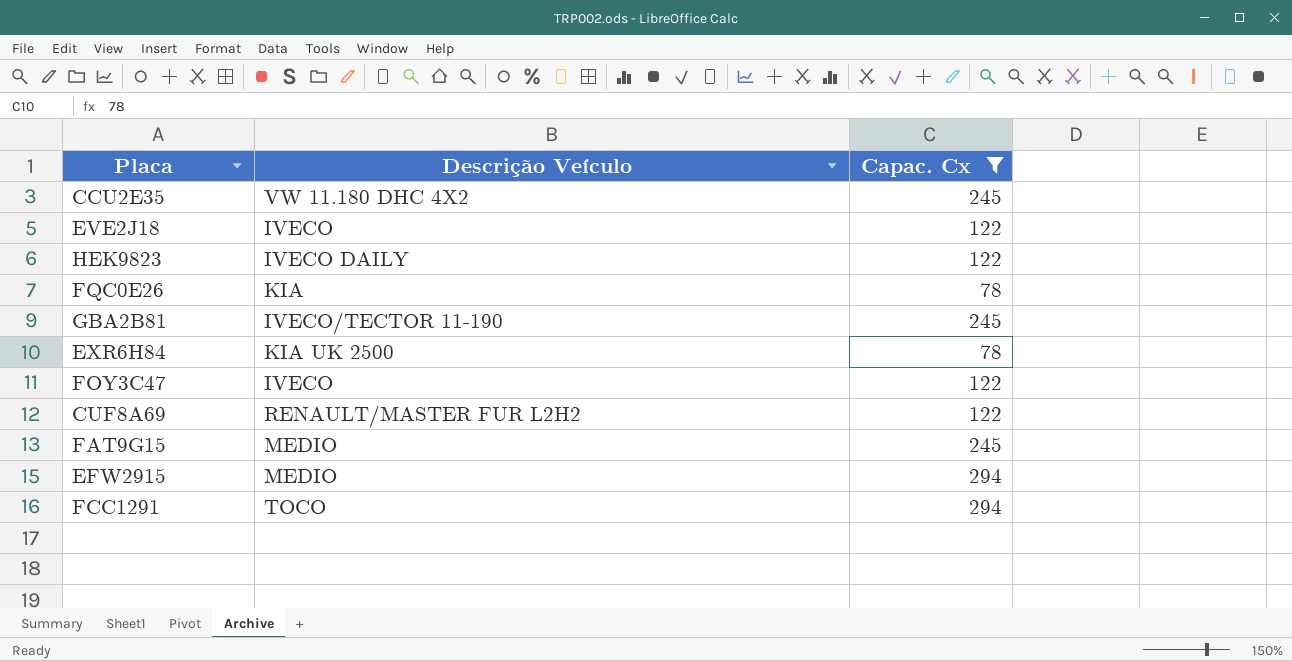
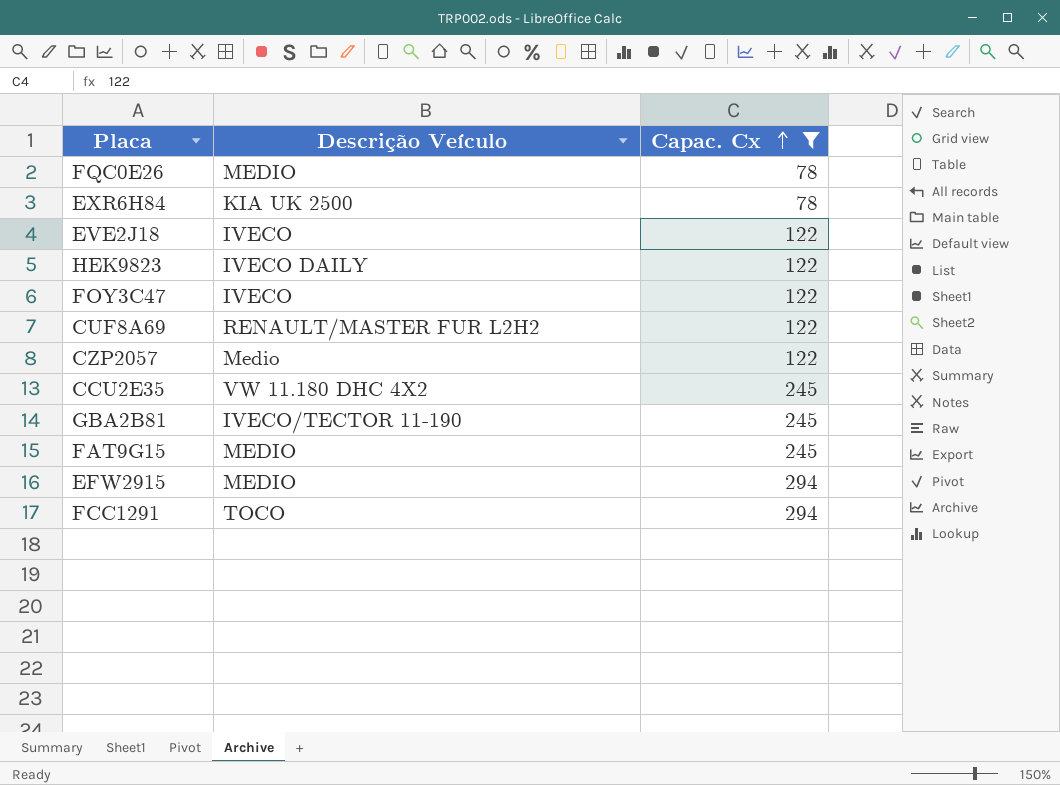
row order: none -> Capac. Cx ascending
FQC0E26 | Descrição Veículo: KIA -> MEDIO
row CZP2057: none -> Medio | 122

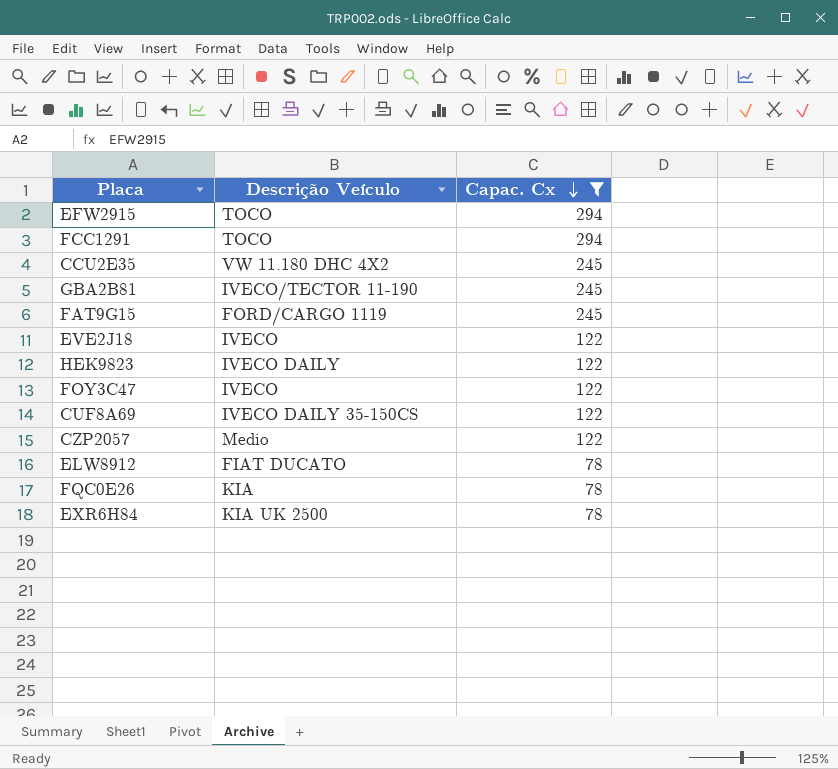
row order: Capac. Cx ascending -> Capac. Cx descending
EFW2915 | Descrição Veículo: MEDIO -> TOCO
FAT9G15 | Descrição Veículo: MEDIO -> FORD/CARGO 1119
CUF8A69 | Descrição Veículo: RENAULT/MASTER FUR L2H2 -> IVECO DAILY 35-150CS
row ELW8912: none -> FIAT DUCATO | 78
FQC0E26 | Descrição Veículo: MEDIO -> KIA

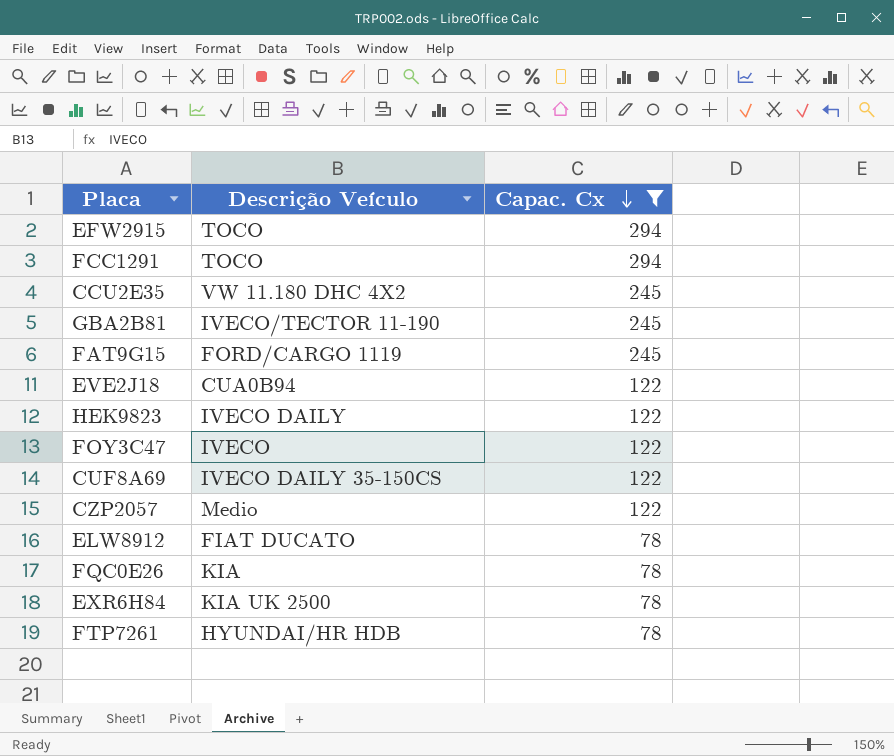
EVE2J18 | Descrição Veículo: IVECO -> CUA0B94
row FTP7261: none -> HYUNDAI/HR HDB | 78

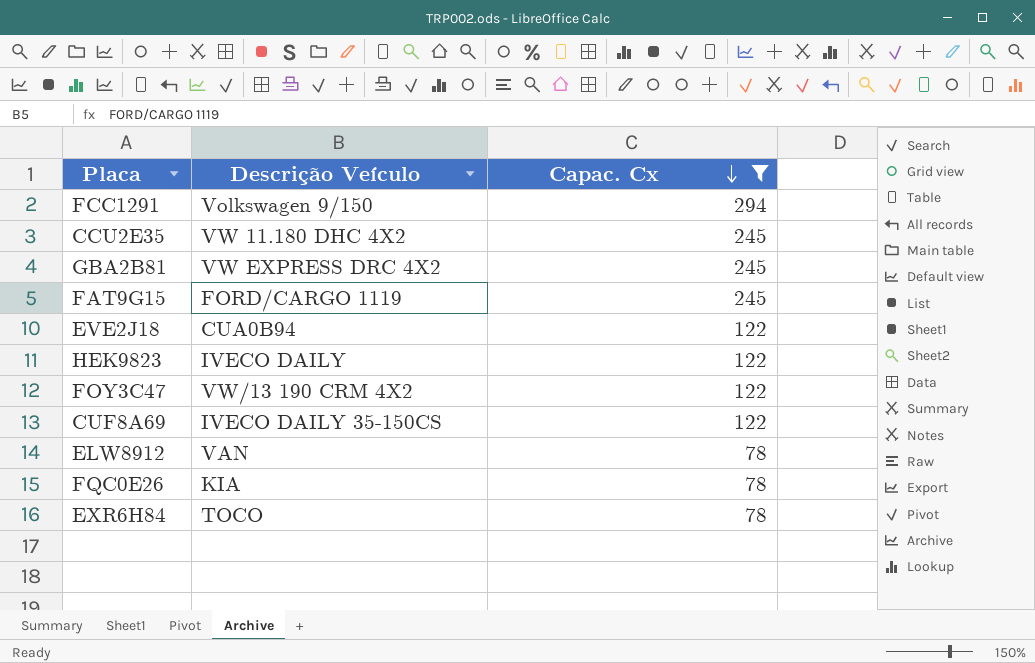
row EFW2915: TOCO | 294 -> none
row CZP2057: Medio | 122 -> none
row FTP7261: HYUNDAI/HR HDB | 78 -> none
FCC1291 | Descrição Veículo: TOCO -> Volkswagen 9/150
GBA2B81 | Descrição Veículo: IVECO/TECTOR 11-190 -> VW EXPRESS DRC 4X2
FOY3C47 | Descrição Veículo: IVECO -> VW/13 190 CRM 4X2
ELW8912 | Descrição Veículo: FIAT DUCATO -> VAN
EXR6H84 | Descrição Veículo: KIA UK 2500 -> TOCO

